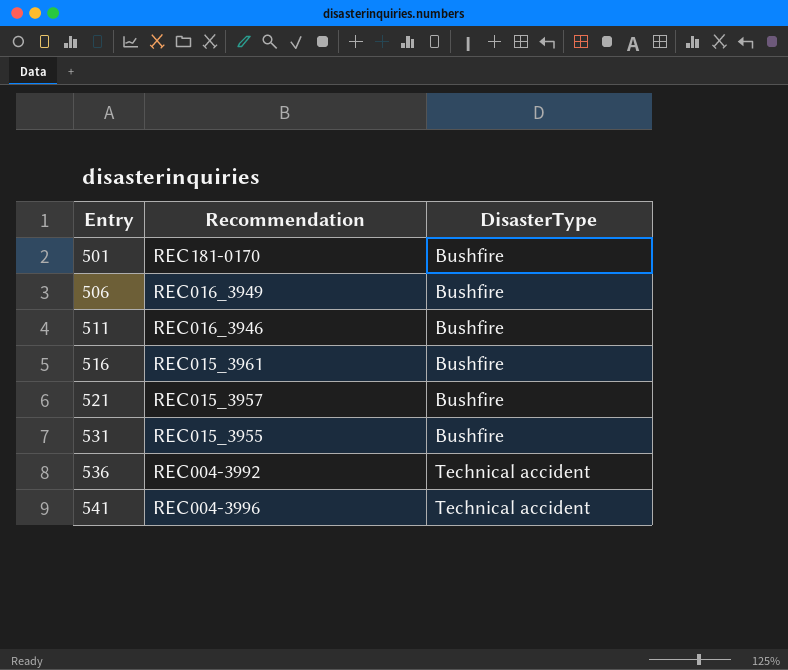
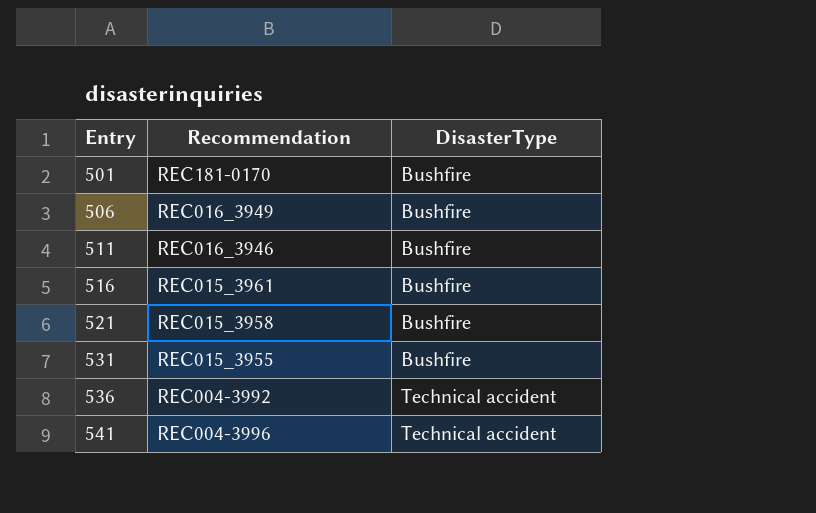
521 | Recommendation: REC015_3957 -> REC015_3958

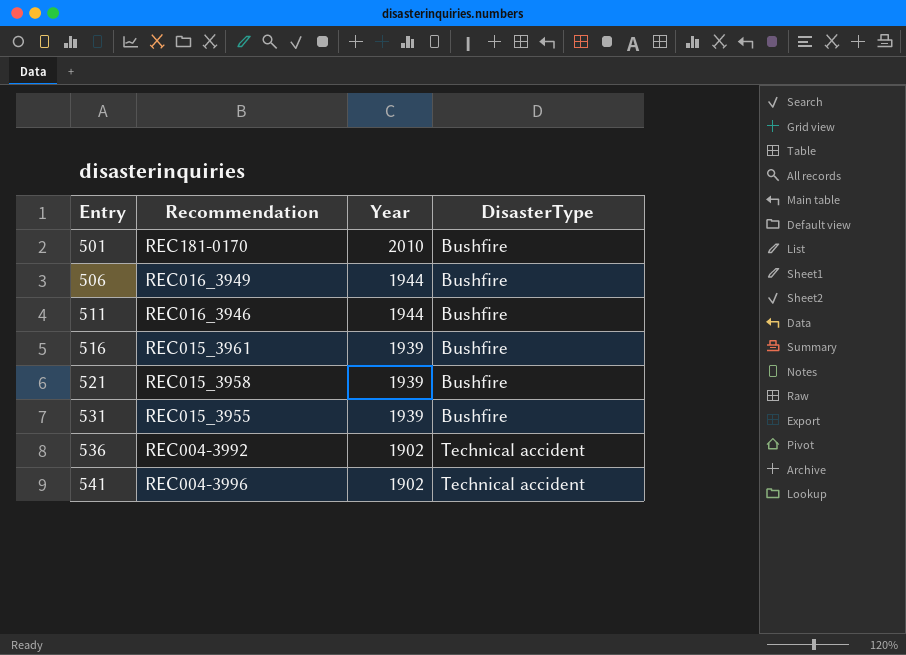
column Year | position: none -> 3

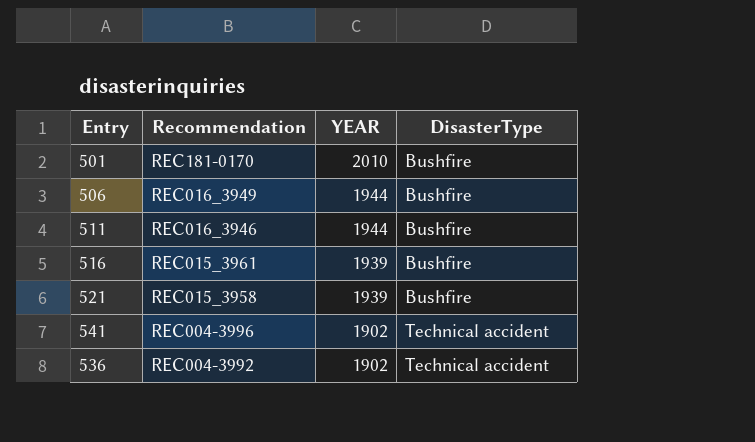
row order: Entry ascending -> Recommendation descending
column name: Year -> YEAR
row 531: REC015_3955 | 1939 | Bushfire -> none

